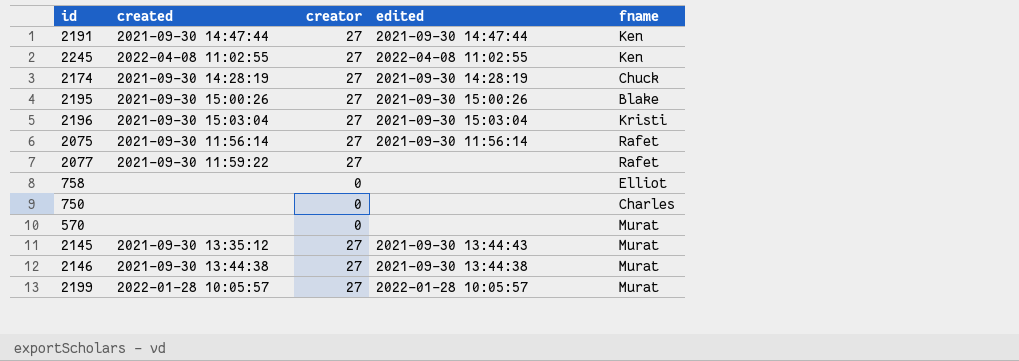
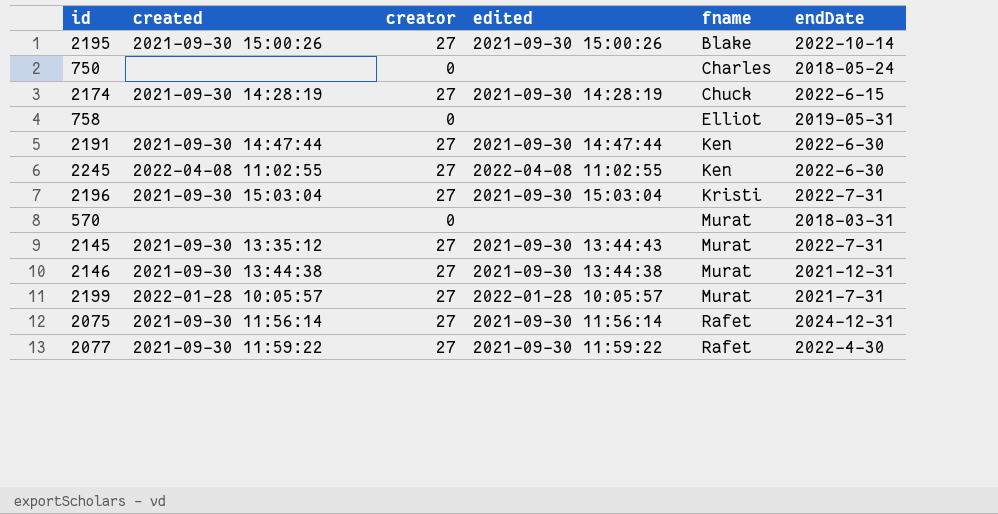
row order: none -> fname ascending
column endDate | position: none -> 6
2077 | edited: none -> 2021-09-30 11:59:22

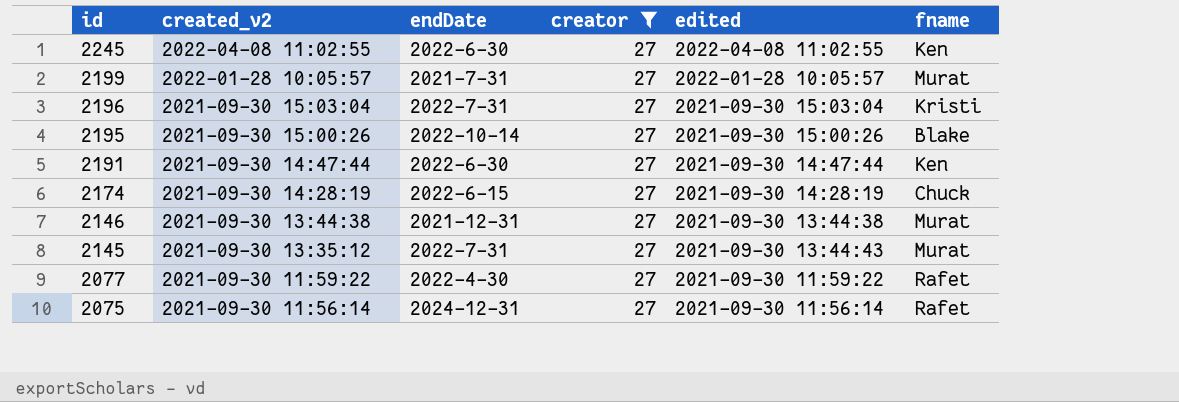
filter: none -> creator = 27
row order: fname ascending -> id descending
column name: created -> created_v2
column endDate | position: 6 -> 3

